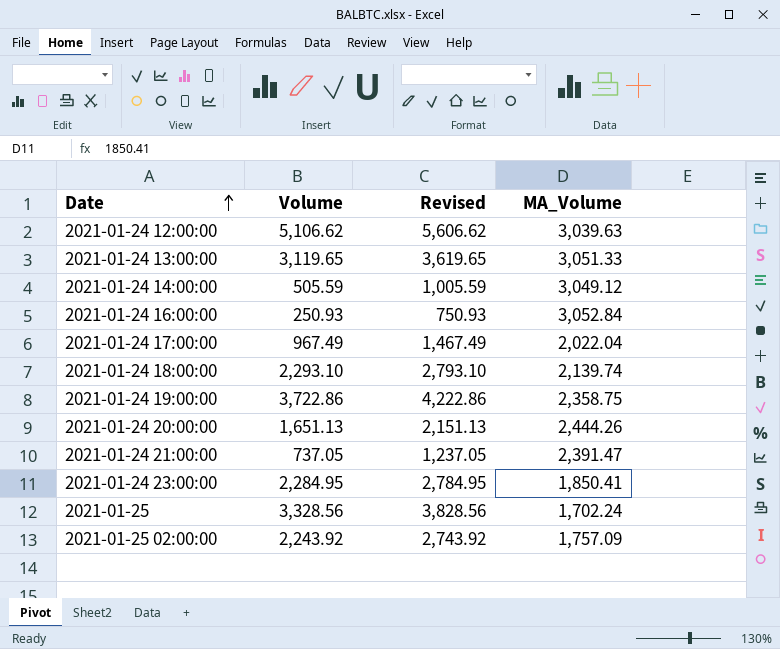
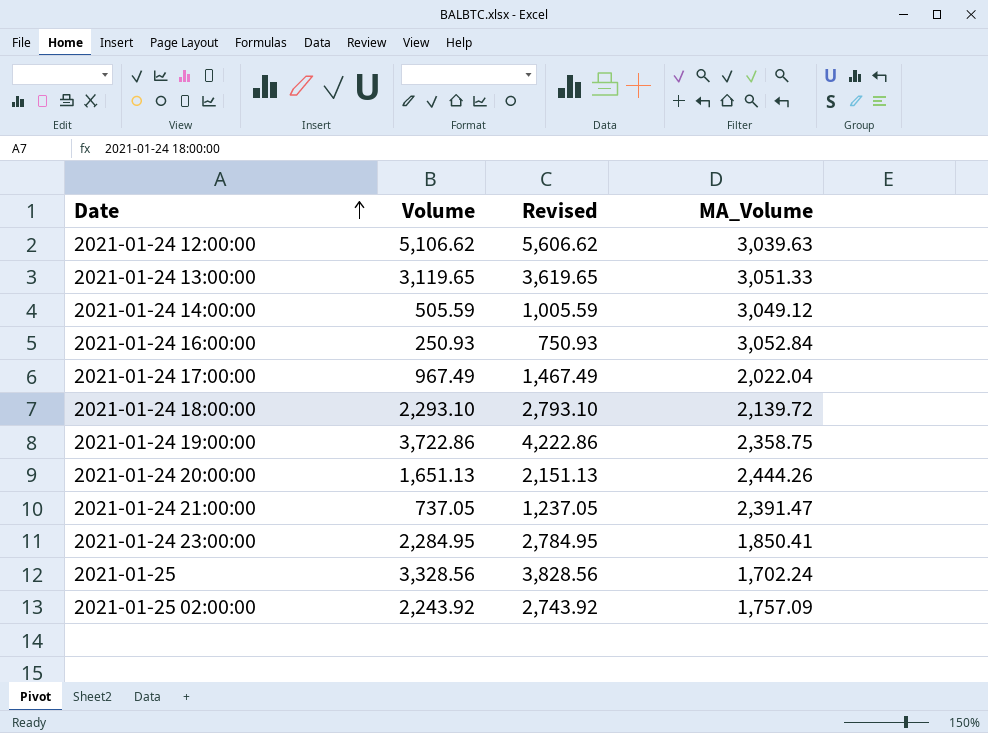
2021-01-24 18:00:00 | MA_Volume: 2,139.74 -> 2,139.72

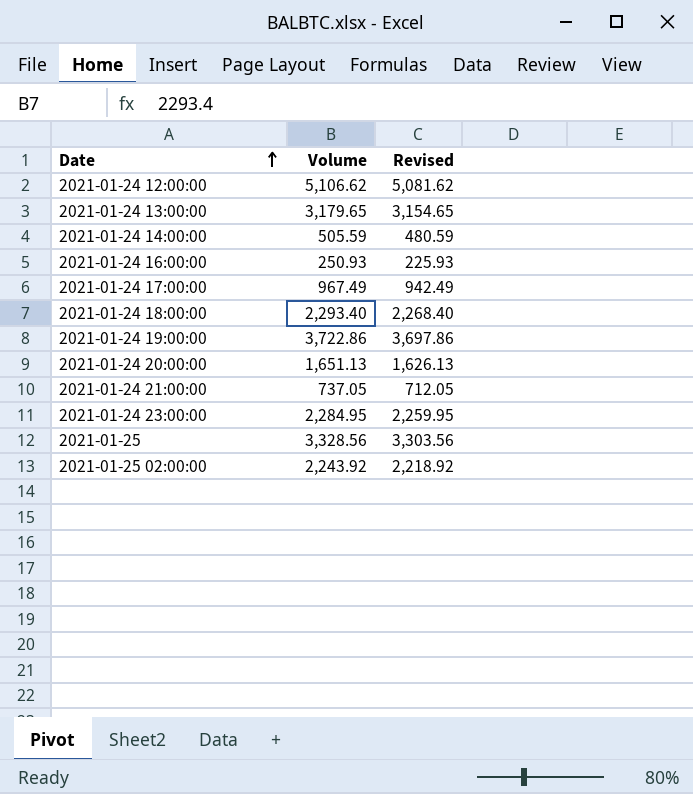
column MA_Volume | position: 4 -> none
column Revised | formula: [Volume] + 500 -> [Volume] - 25
2021-01-24 13:00:00 | Volume: 3,119.65 -> 3,179.65
2021-01-24 18:00:00 | Volume: 2,293.10 -> 2,293.40

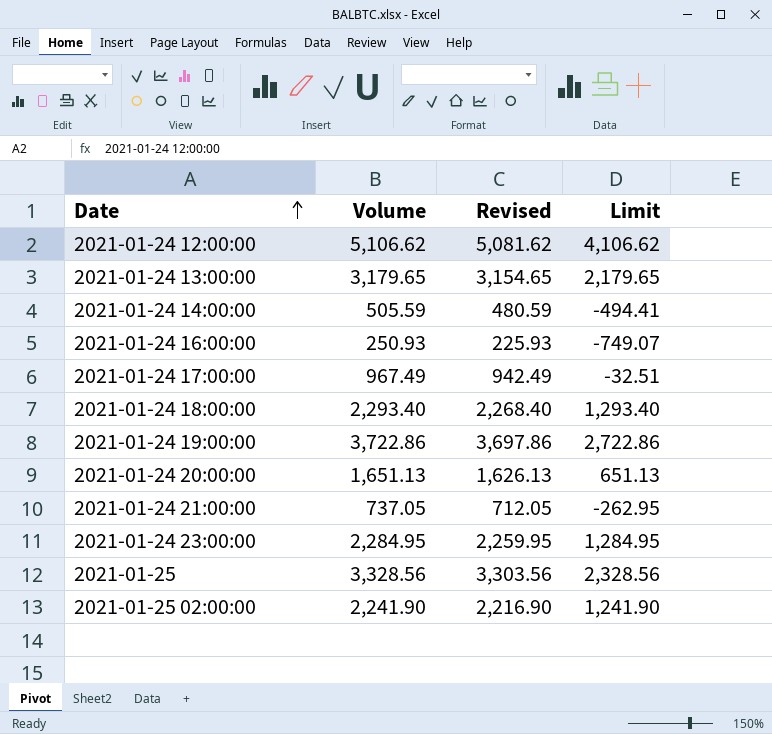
column Limit | formula: none -> [Volume] - 1000
2021-01-25 02:00:00 | Volume: 2,243.92 -> 2,241.90
2021-01-25 02:00:00 | Revised: 2,218.92 -> 2,216.90

